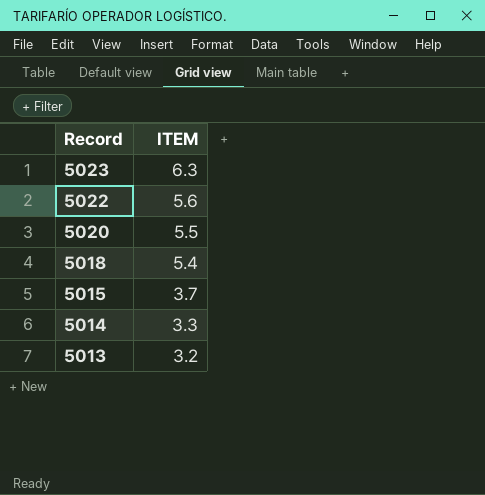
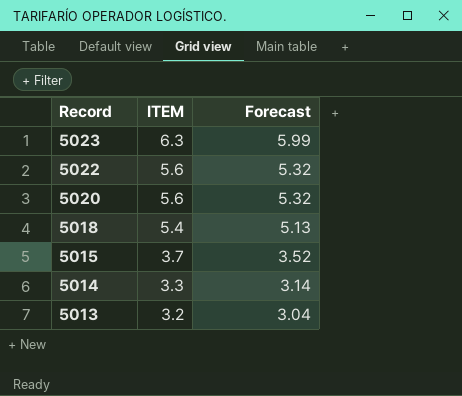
column Forecast | formula: none -> [ITEM] * 0.95
5020 | ITEM: 5.5 -> 5.6

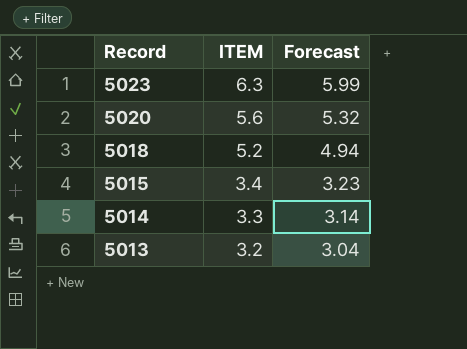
row 5022: 5.6 | 5.32 -> none
5018 | ITEM: 5.4 -> 5.2
5018 | Forecast: 5.13 -> 4.94
5015 | ITEM: 3.7 -> 3.4
5015 | Forecast: 3.52 -> 3.23

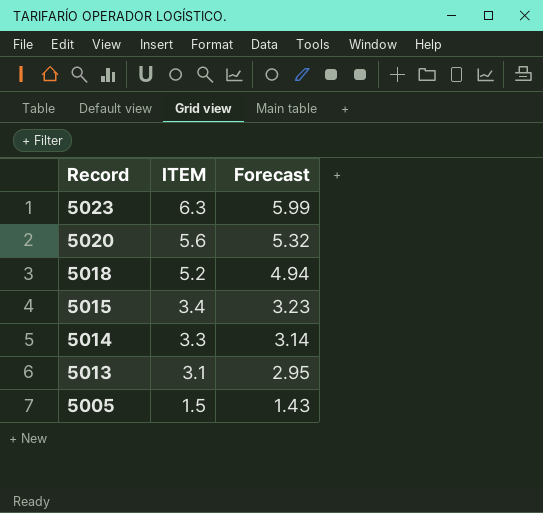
5013 | ITEM: 3.2 -> 3.1
5013 | Forecast: 3.04 -> 2.95
row 5005: none -> 1.5 | 1.43

